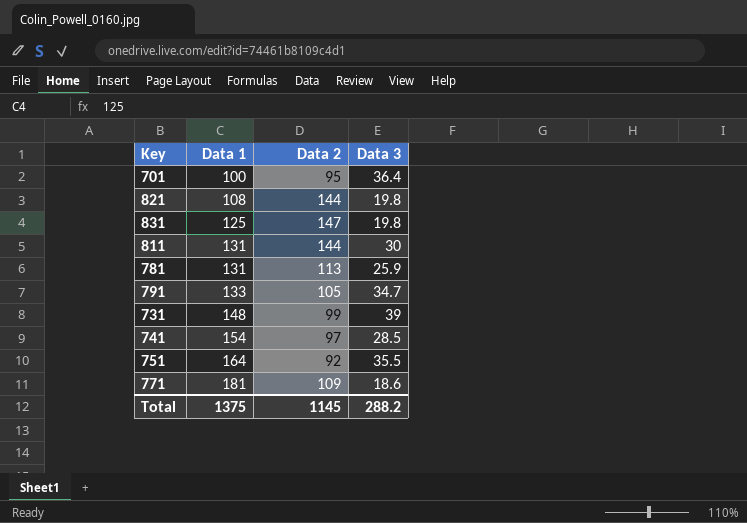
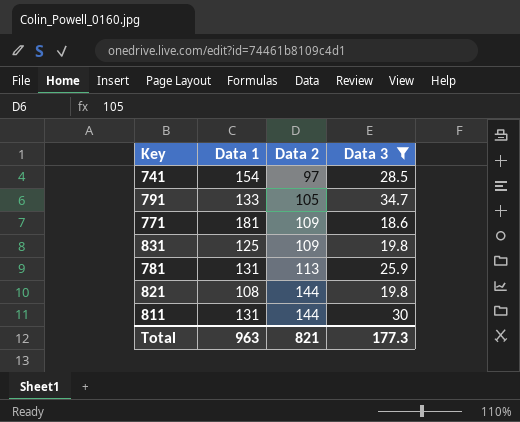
filter: none -> Data 3 <= 34.7
row order: Data 1 ascending -> Data 2 ascending
831 | Data 2: 147 -> 109
Total | Data 1: 1375 -> 963
Total | Data 2: 1145 -> 821
Total | Data 3: 288.2 -> 177.3

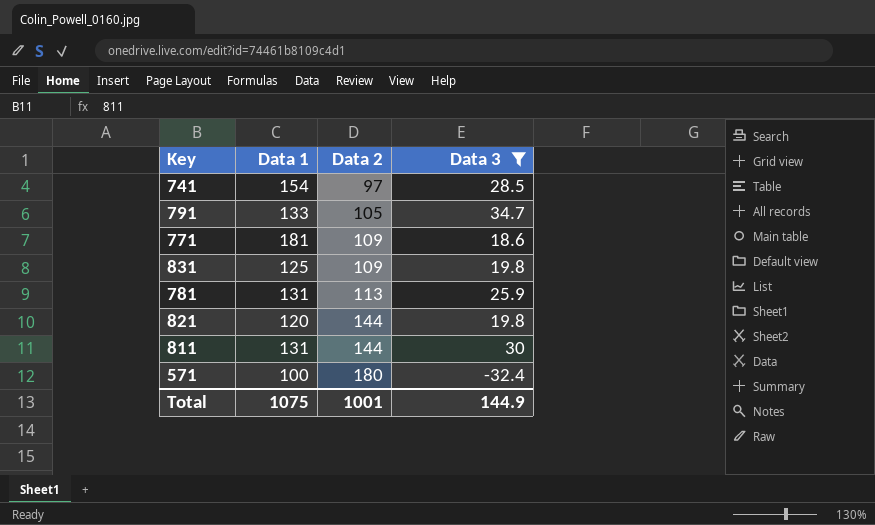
821 | Data 1: 108 -> 120
row 571: none -> 100 | 180 | -32.4
Total | Data 1: 963 -> 1075
Total | Data 2: 821 -> 1001
Total | Data 3: 177.3 -> 144.9

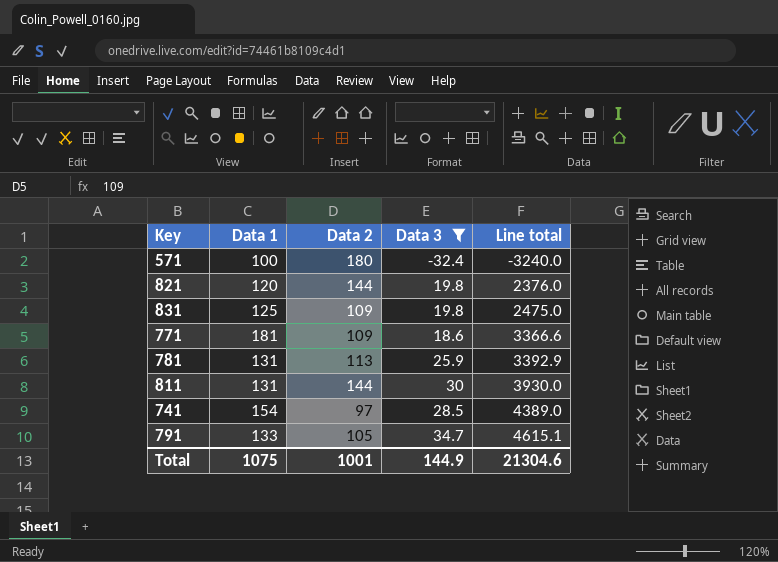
row order: Data 2 ascending -> Line total ascending
column Line total | formula: none -> [Data 1] * [Data 3]

